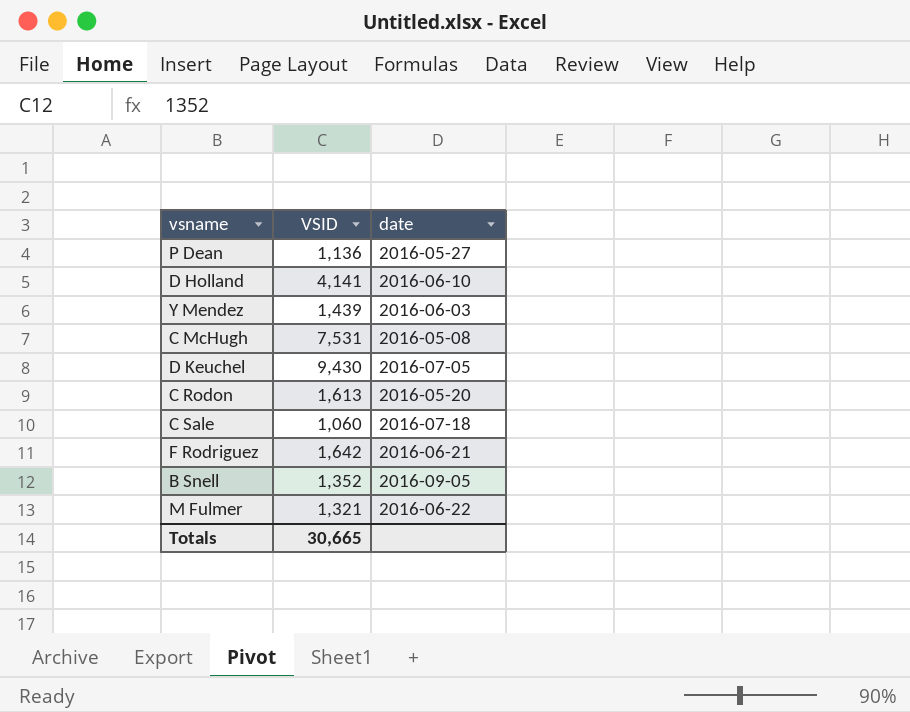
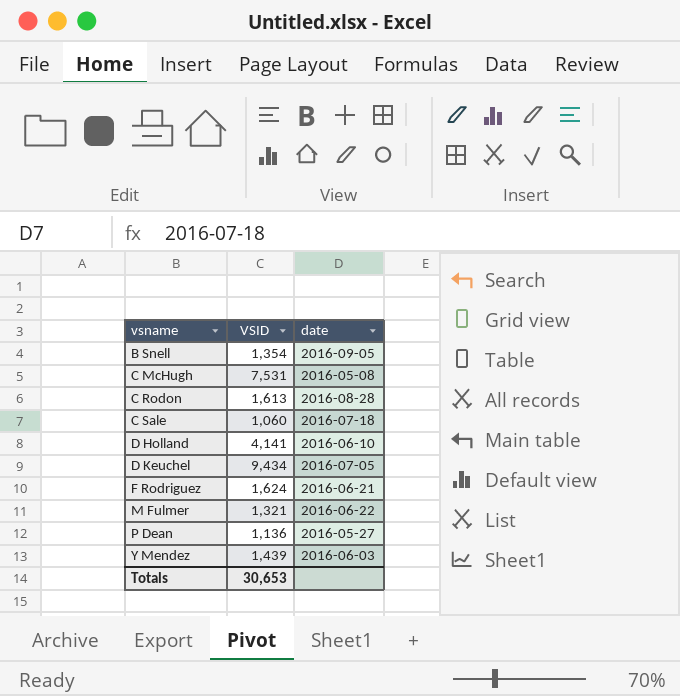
row order: none -> vsname ascending
B Snell | VSID: 1,352 -> 1,354
C Rodon | date: 2016-05-20 -> 2016-08-28
D Keuchel | VSID: 9,430 -> 9,434
F Rodriguez | VSID: 1,642 -> 1,624
Totals | VSID: 30,665 -> 30,653

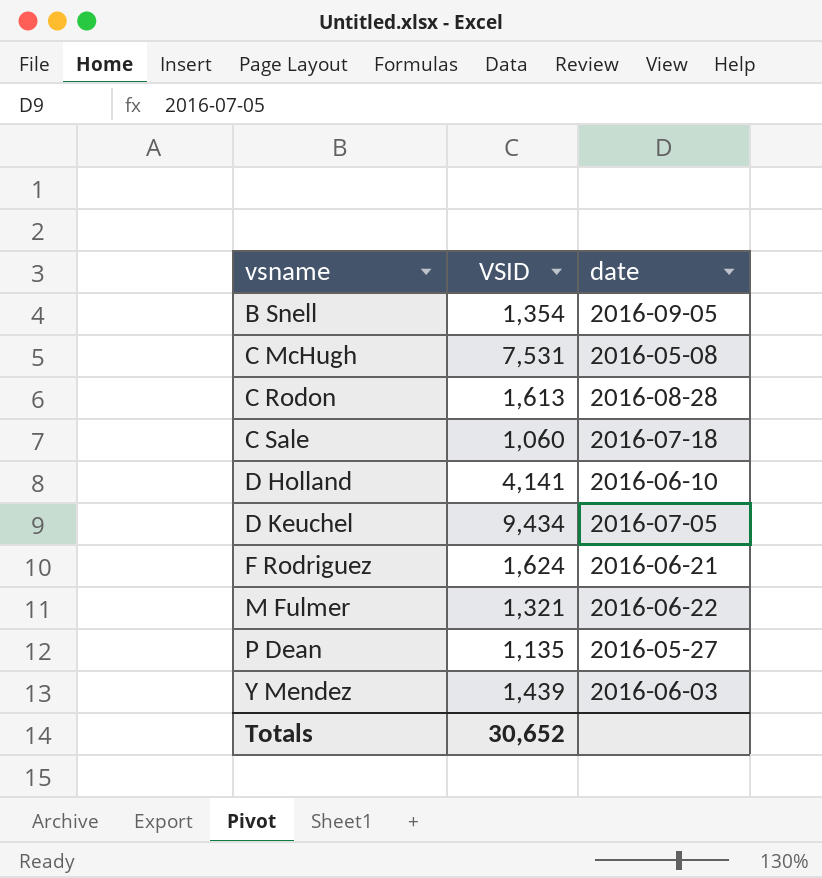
P Dean | VSID: 1,136 -> 1,135
Totals | VSID: 30,653 -> 30,652

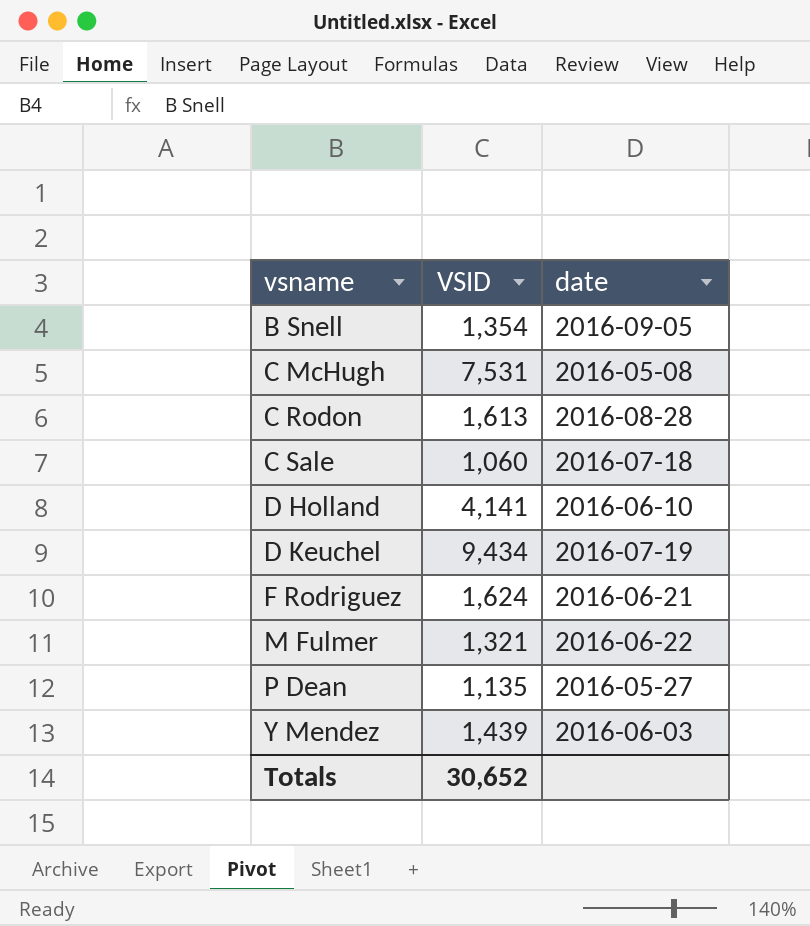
D Keuchel | date: 2016-07-05 -> 2016-07-19

